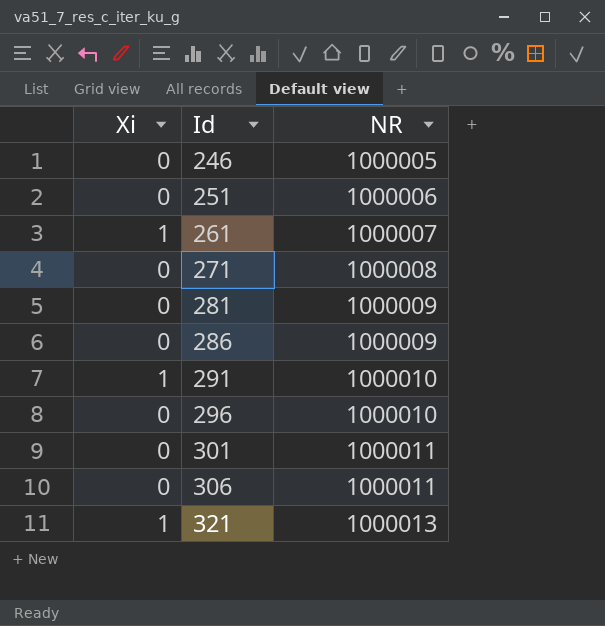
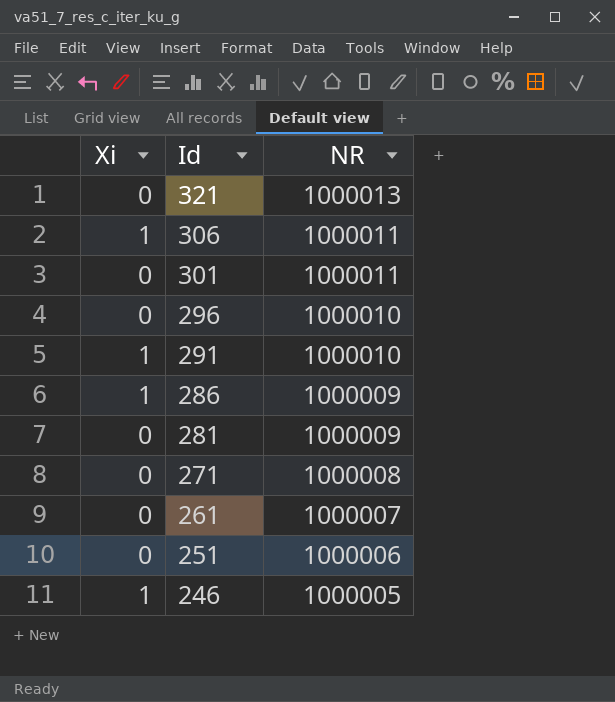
row order: Id ascending -> Id descending
321 | Xi: 1 -> 0
306 | Xi: 0 -> 1
286 | Xi: 0 -> 1
261 | Xi: 1 -> 0
246 | Xi: 0 -> 1

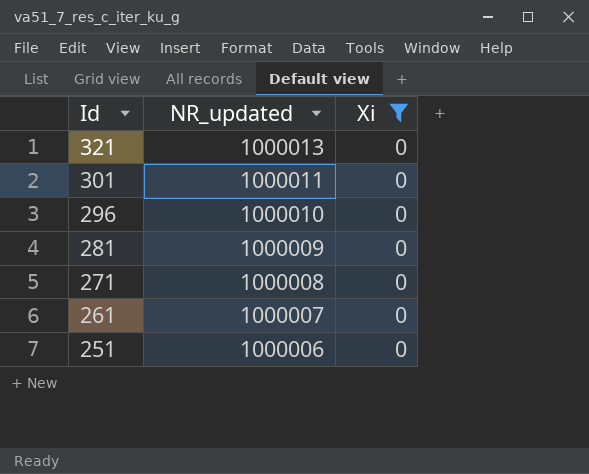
filter: none -> Xi = 0
column name: NR -> NR_updated
column Xi | position: 1 -> 3

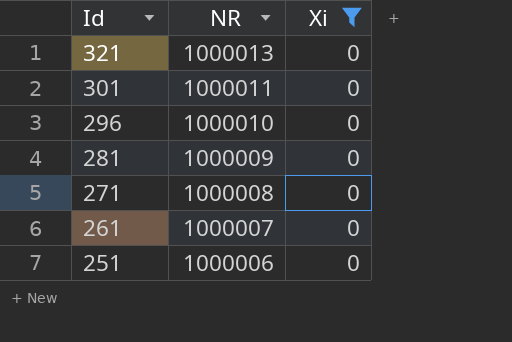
column name: NR_updated -> NR

